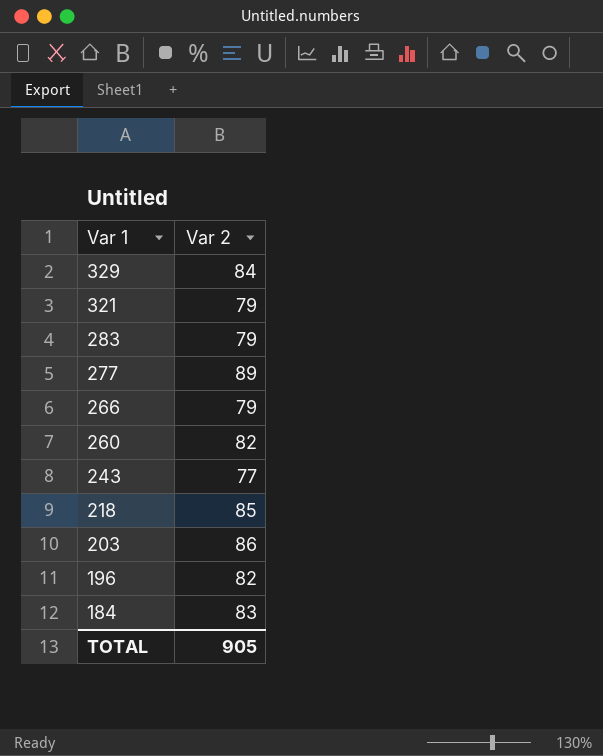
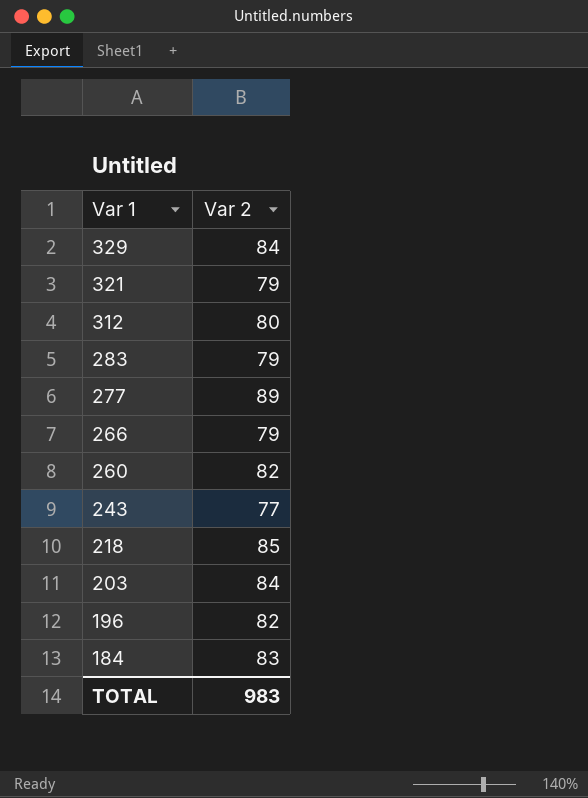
row 312: none -> 80
203 | Var 2: 86 -> 84
TOTAL | Var 2: 905 -> 983

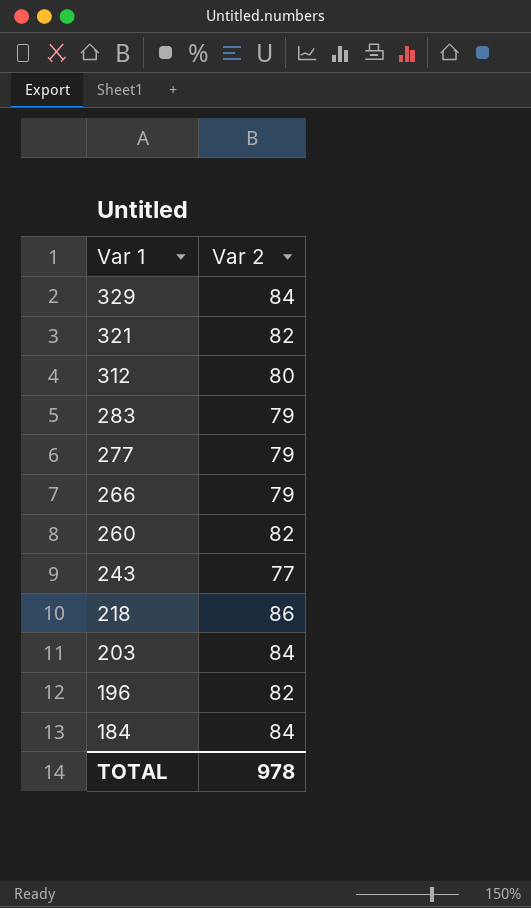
321 | Var 2: 79 -> 82
277 | Var 2: 89 -> 79
218 | Var 2: 85 -> 86
184 | Var 2: 83 -> 84
TOTAL | Var 2: 983 -> 978

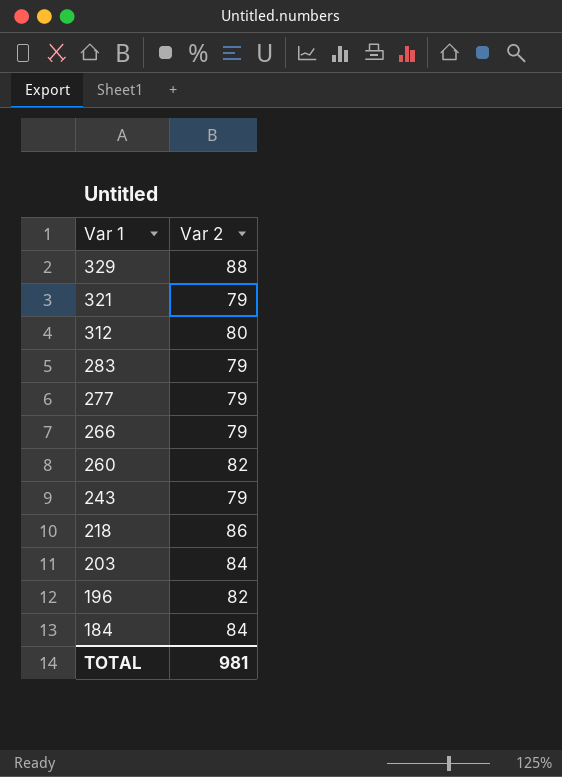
329 | Var 2: 84 -> 88
321 | Var 2: 82 -> 79
243 | Var 2: 77 -> 79
TOTAL | Var 2: 978 -> 981

